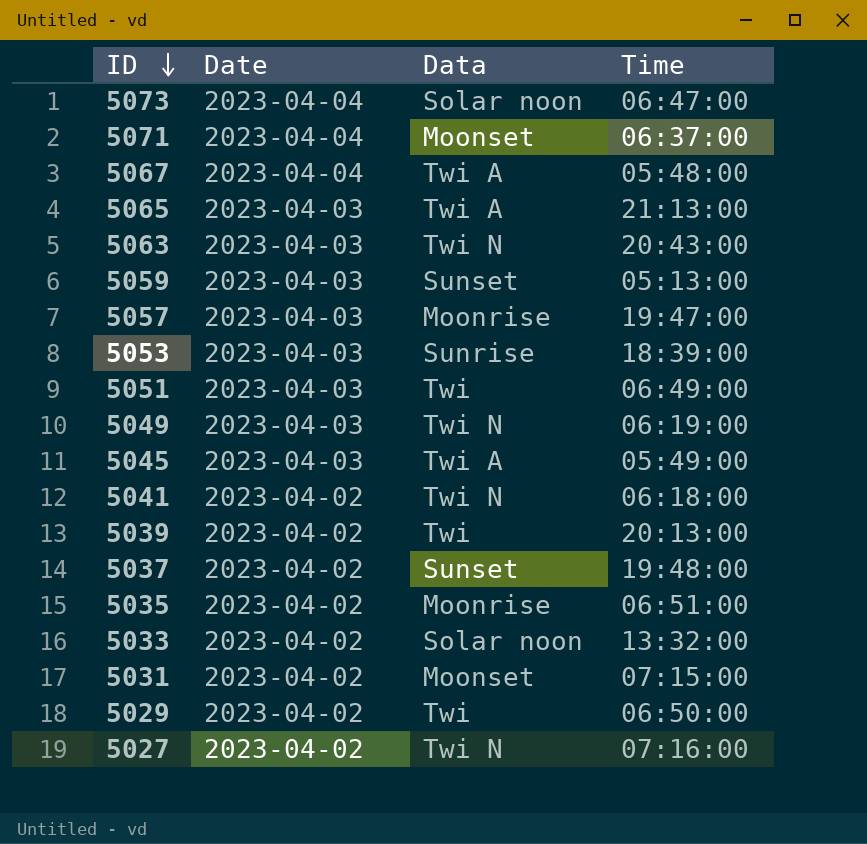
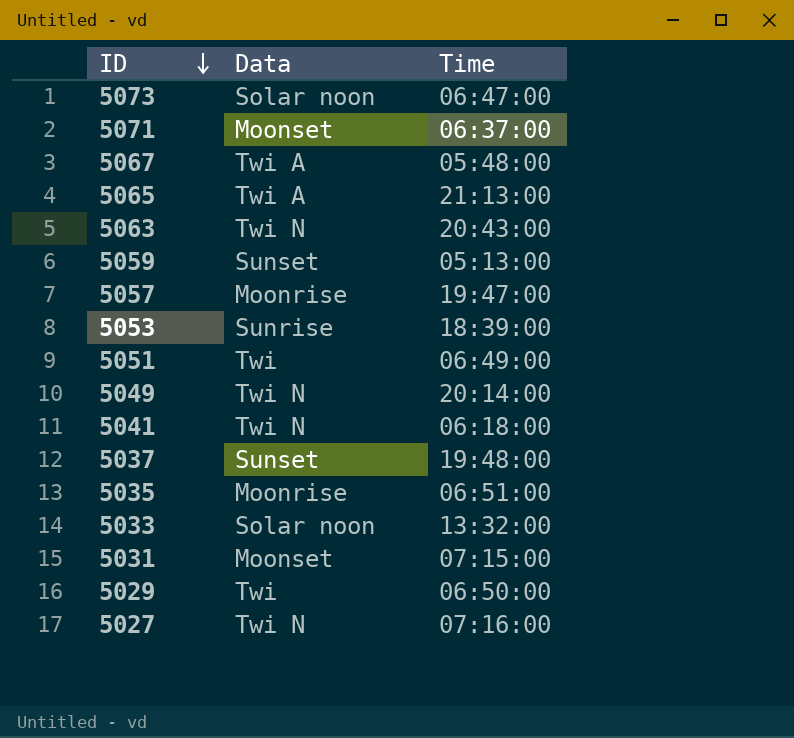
column Date | position: 2 -> none
row 5045: 2023-04-03 | Twi A | 05:49:00 -> none
row 5039: 2023-04-02 | Twi | 20:13:00 -> none
5049 | Time: 06:19:00 -> 20:14:00

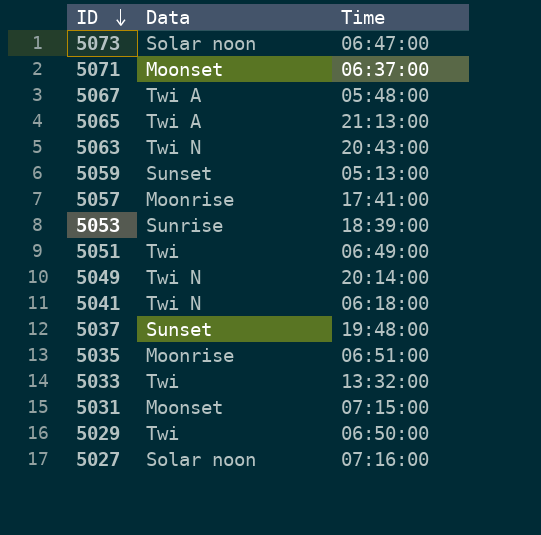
5057 | Time: 19:47:00 -> 17:41:00
5033 | Data: Solar noon -> Twi
5027 | Data: Twi N -> Solar noon

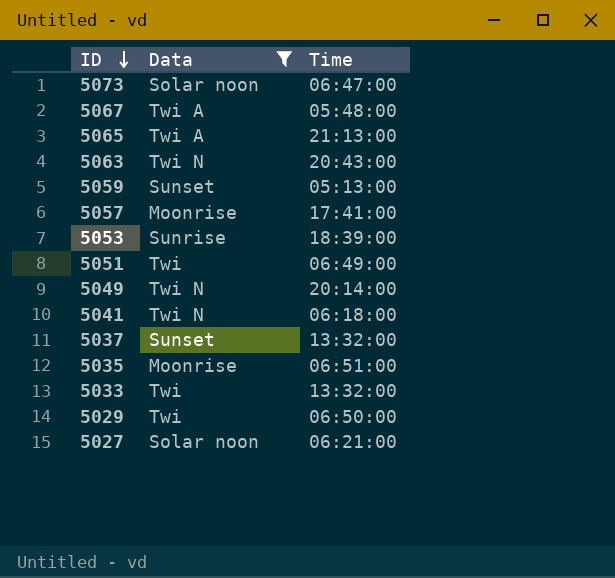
filter: none -> Data != Moonset
5037 | Time: 19:48:00 -> 13:32:00
5027 | Time: 07:16:00 -> 06:21:00

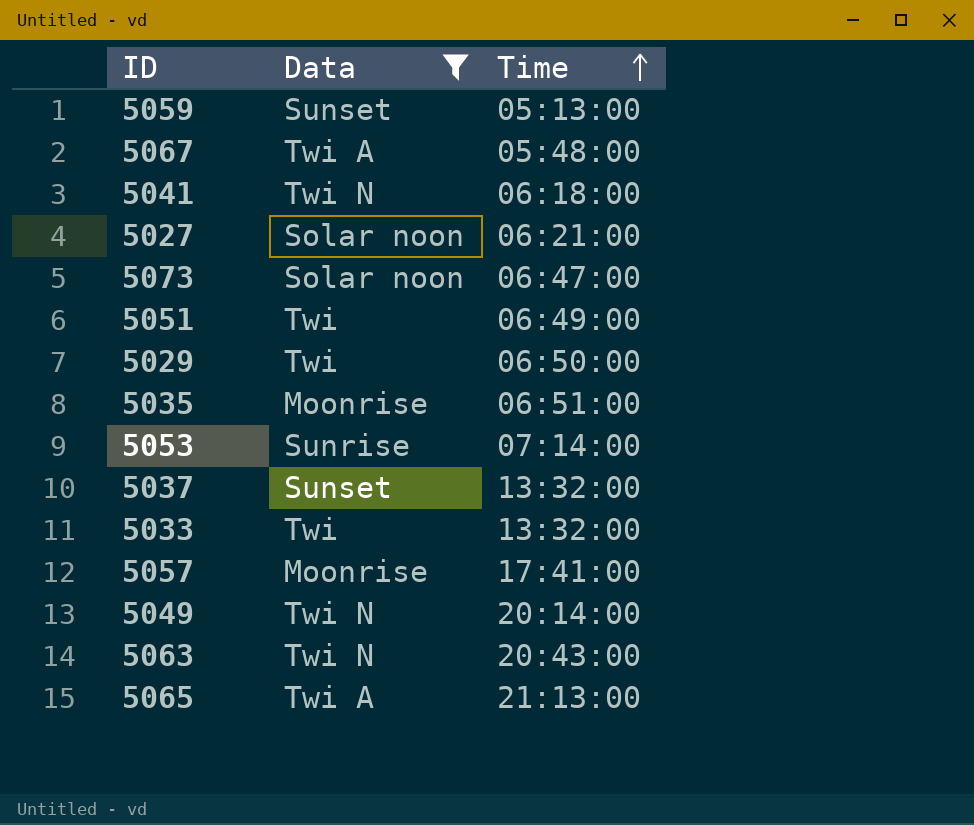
row order: ID descending -> Time ascending
5053 | Time: 18:39:00 -> 07:14:00

